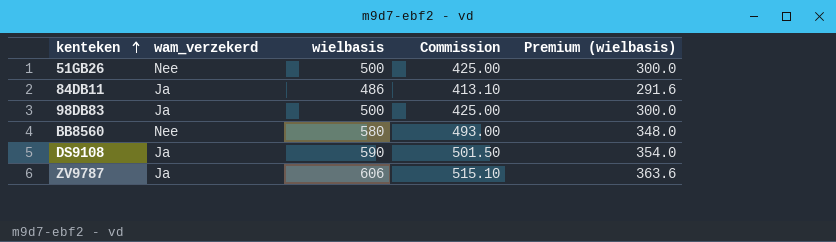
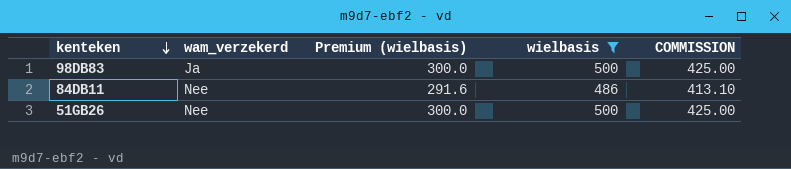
filter: none -> wielbasis <= 500
row order: kenteken ascending -> kenteken descending
column Premium (wielbasis) | position: 5 -> 3
column name: Commission -> COMMISSION
84DB11 | wam_verzekerd: Ja -> Nee

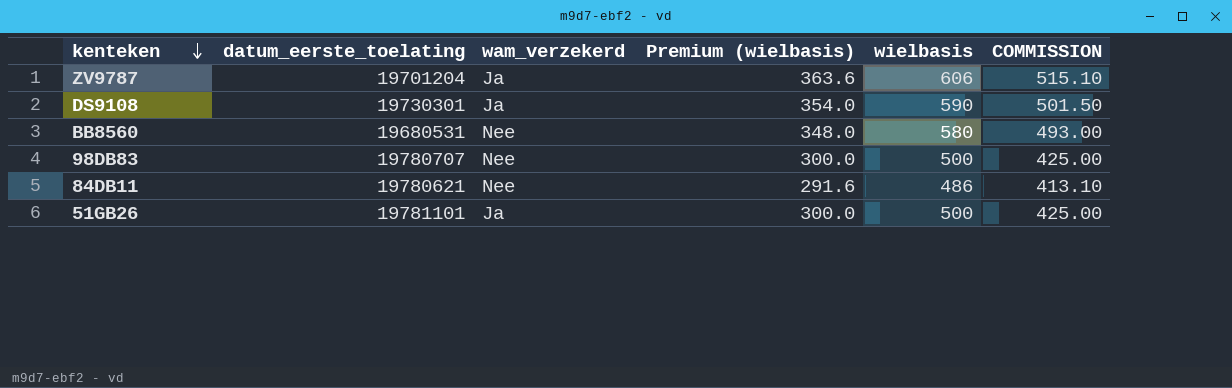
filter: wielbasis <= 500 -> none
column datum_eerste_toelating | position: none -> 2
98DB83 | wam_verzekerd: Ja -> Nee
51GB26 | wam_verzekerd: Nee -> Ja

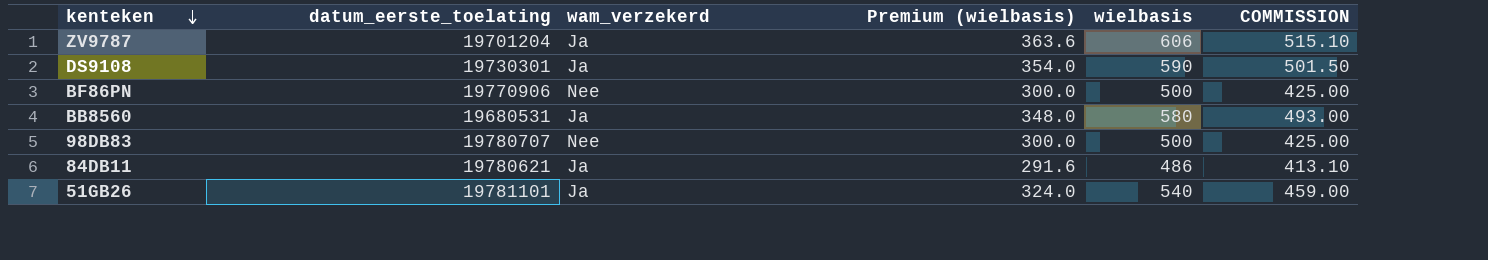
row BF86PN: none -> 19770906 | Nee | 300.0 | 500 | 425.00
BB8560 | wam_verzekerd: Nee -> Ja
84DB11 | wam_verzekerd: Nee -> Ja
51GB26 | Premium (wielbasis): 300.0 -> 324.0
51GB26 | wielbasis: 500 -> 540
51GB26 | COMMISSION: 425.00 -> 459.00

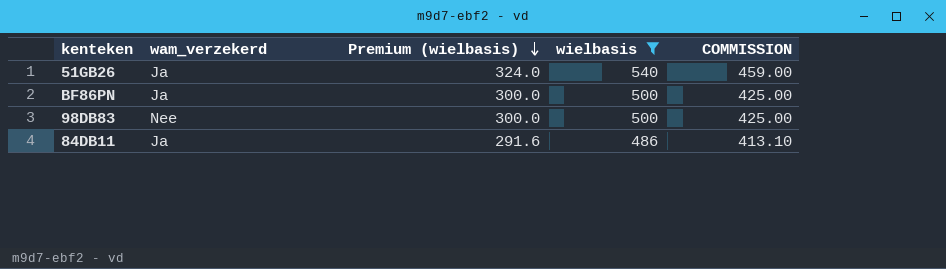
filter: none -> wielbasis <= 540
row order: kenteken descending -> Premium (wielbasis) descending
column datum_eerste_toelating | position: 2 -> none
BF86PN | wam_verzekerd: Nee -> Ja

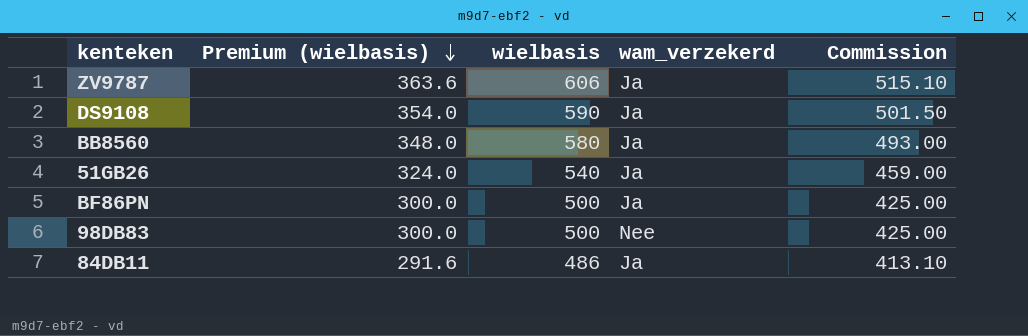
filter: wielbasis <= 540 -> none
column wam_verzekerd | position: 2 -> 4
column name: COMMISSION -> Commission

